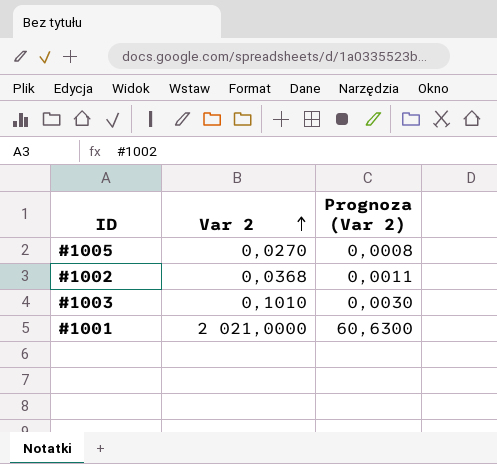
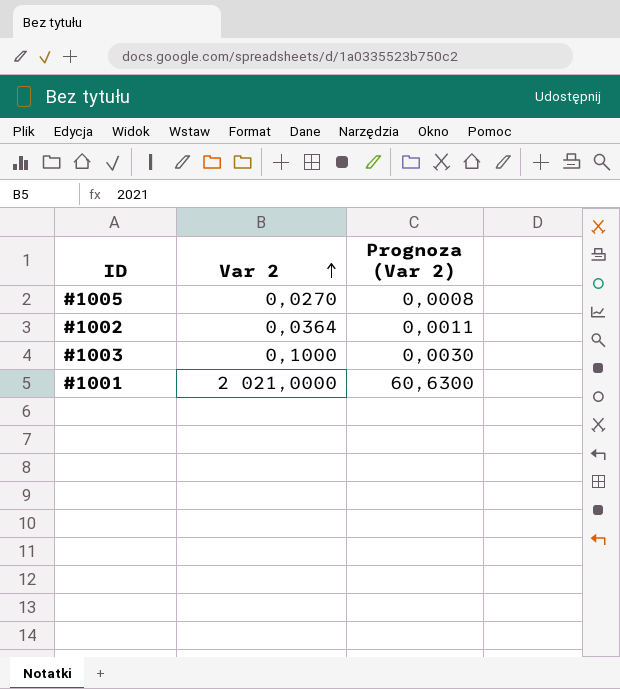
#1002 | Var 2: 0,0368 -> 0,0364
#1003 | Var 2: 0,1010 -> 0,1000

